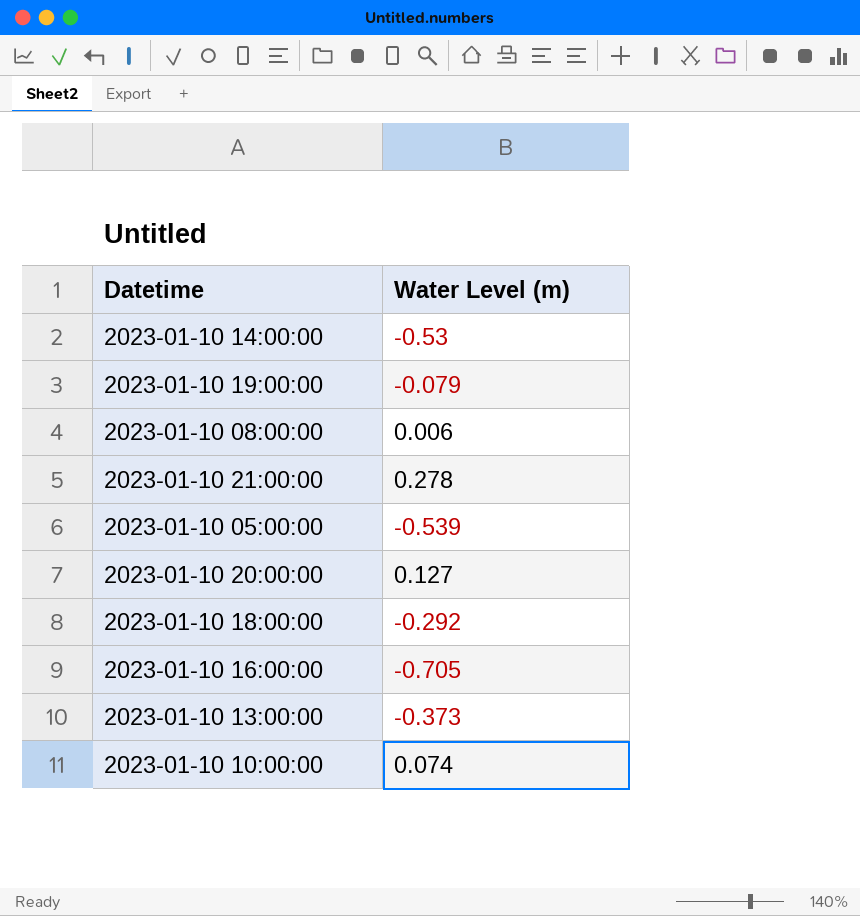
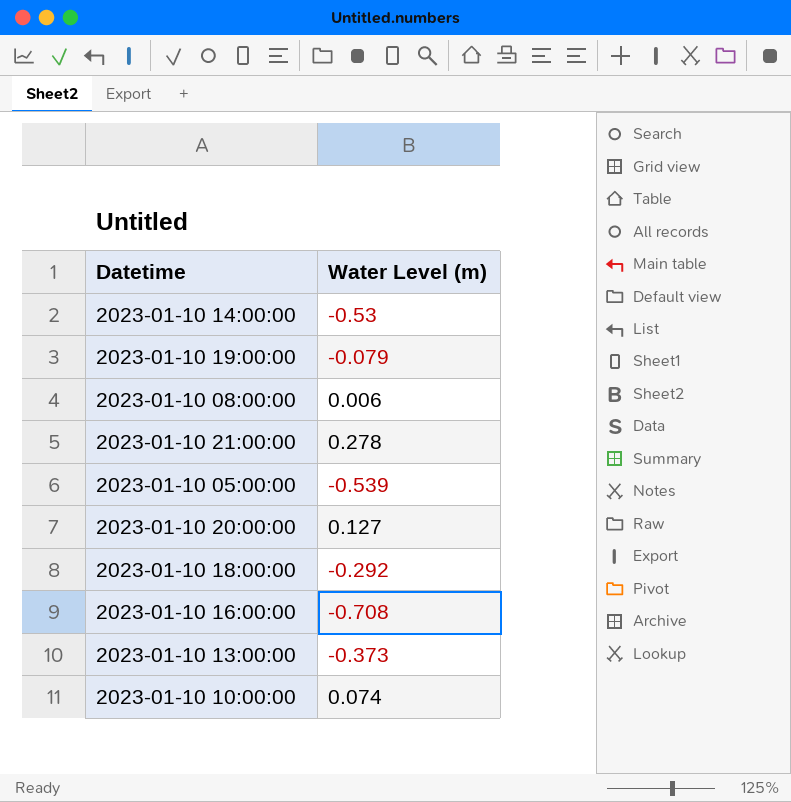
2023-01-10 16:00:00 | Water Level (m): -0.705 -> -0.708

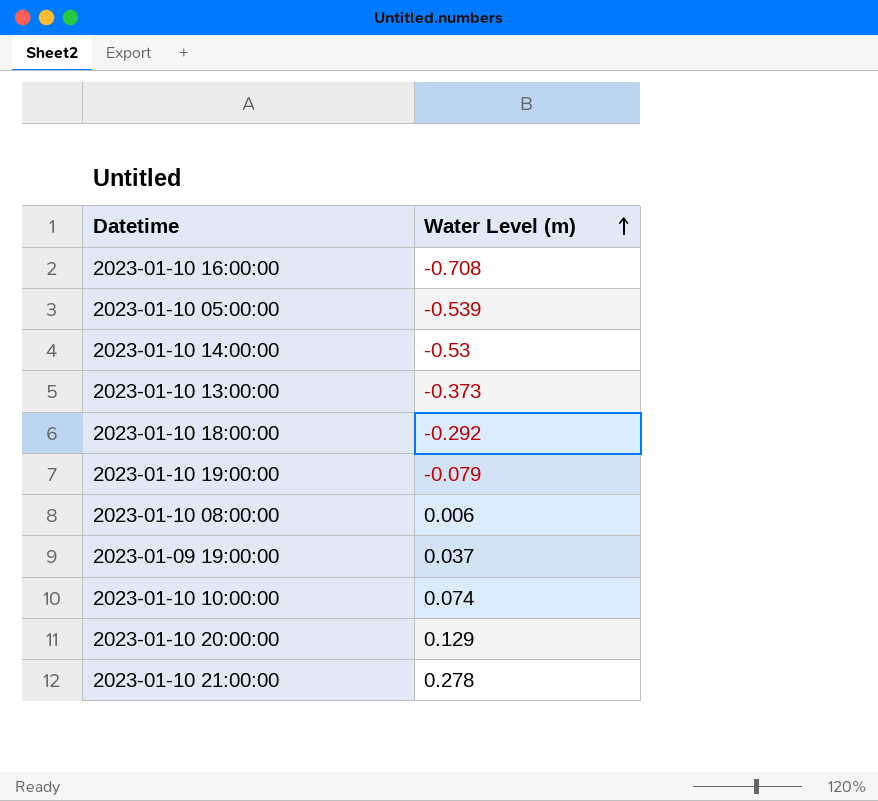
row order: none -> Water Level (m) ascending
row 2023-01-09 19:00:00: none -> 0.037
2023-01-10 20:00:00 | Water Level (m): 0.127 -> 0.129

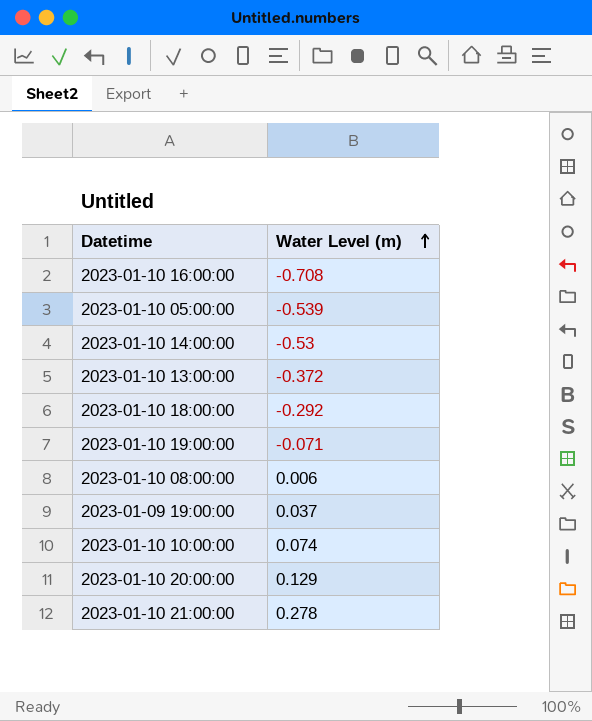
2023-01-10 13:00:00 | Water Level (m): -0.373 -> -0.372
2023-01-10 19:00:00 | Water Level (m): -0.079 -> -0.071

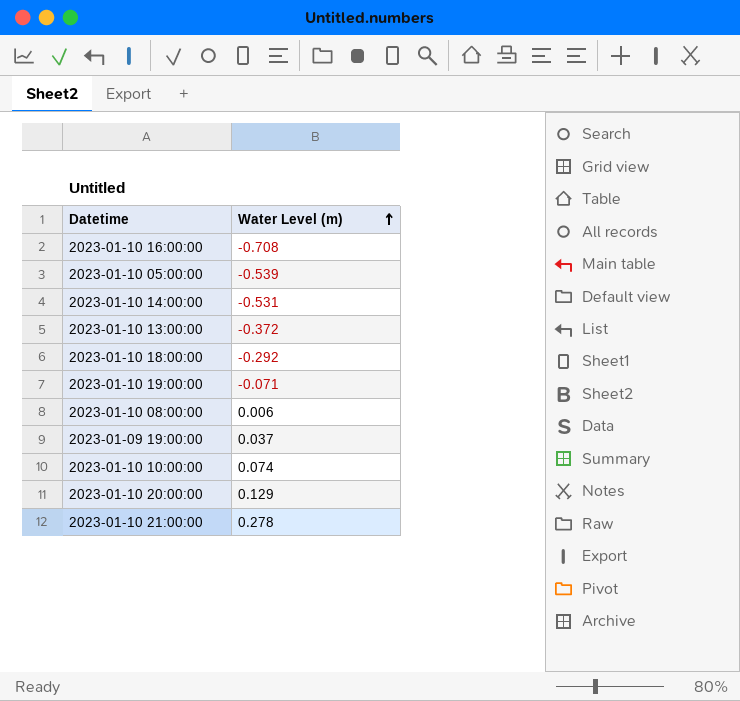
2023-01-10 14:00:00 | Water Level (m): -0.53 -> -0.531

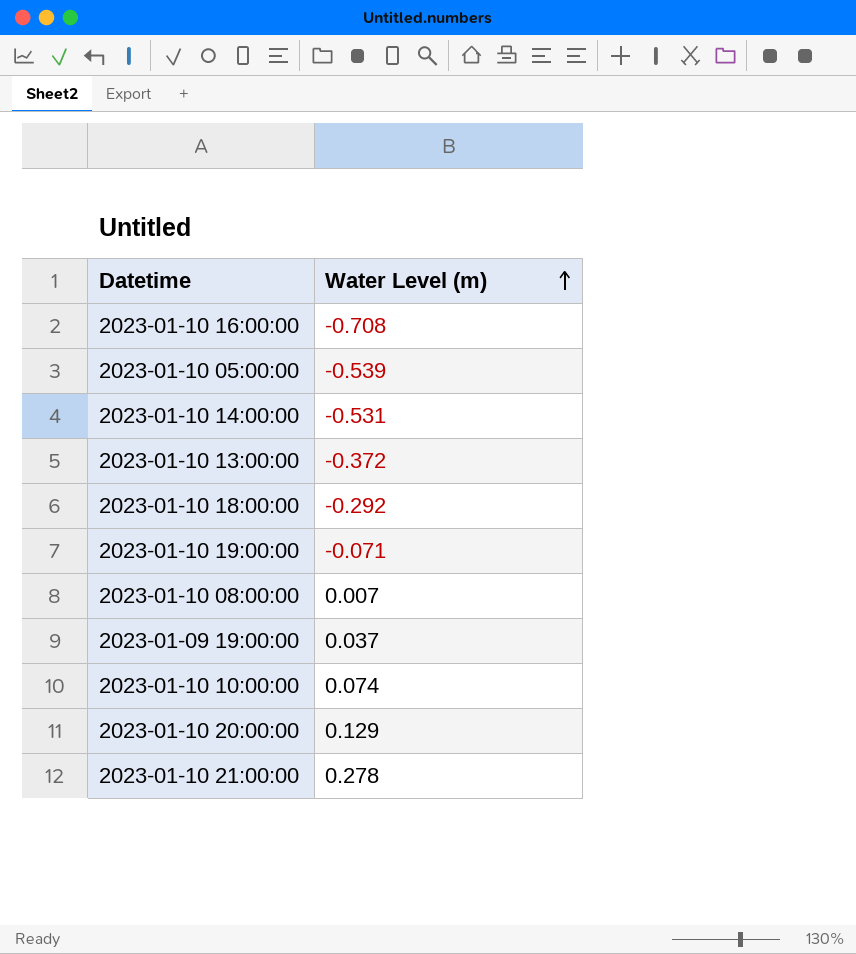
2023-01-10 08:00:00 | Water Level (m): 0.006 -> 0.007

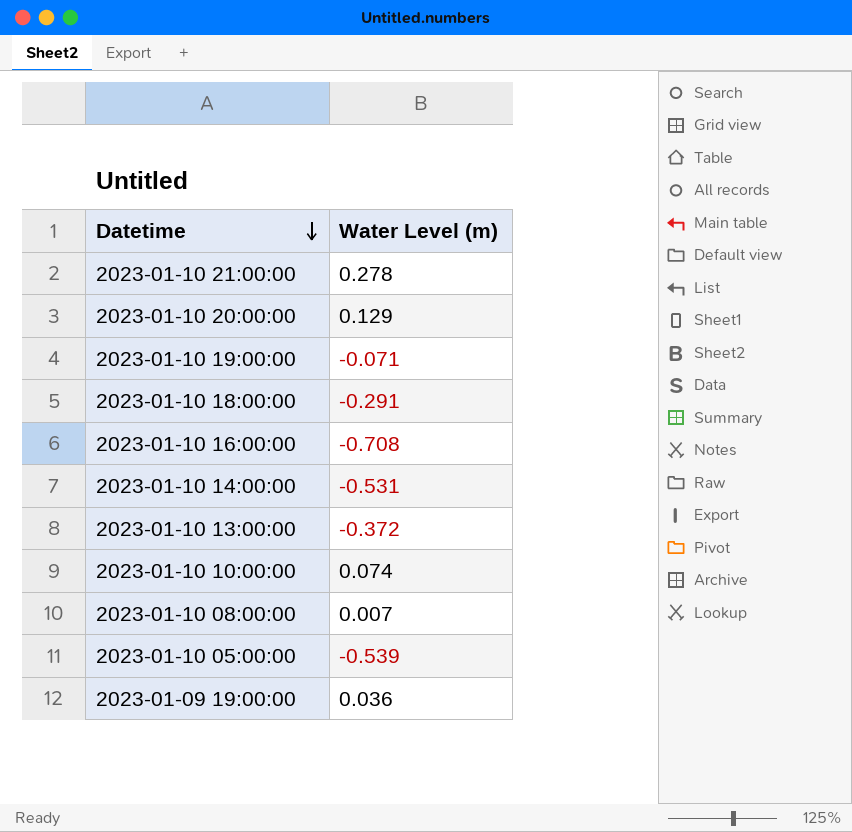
row order: Water Level (m) ascending -> Datetime descending
2023-01-10 18:00:00 | Water Level (m): -0.292 -> -0.291
2023-01-09 19:00:00 | Water Level (m): 0.037 -> 0.036

